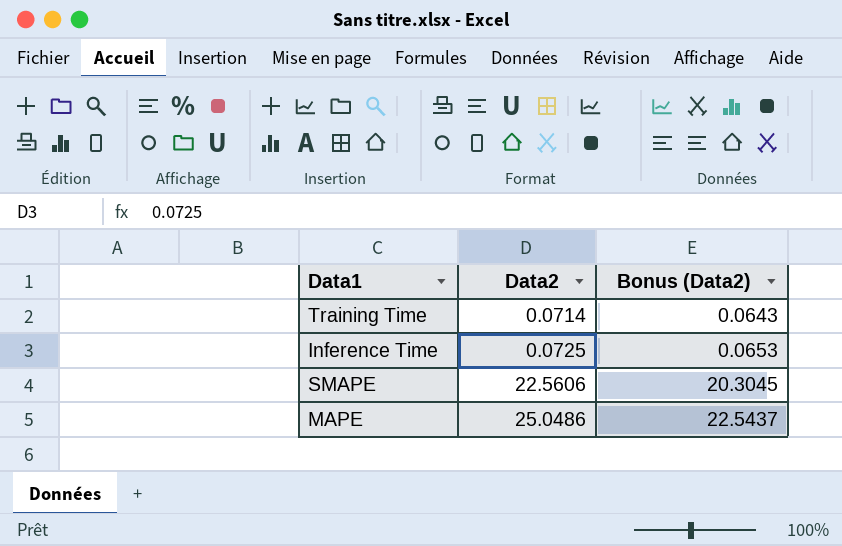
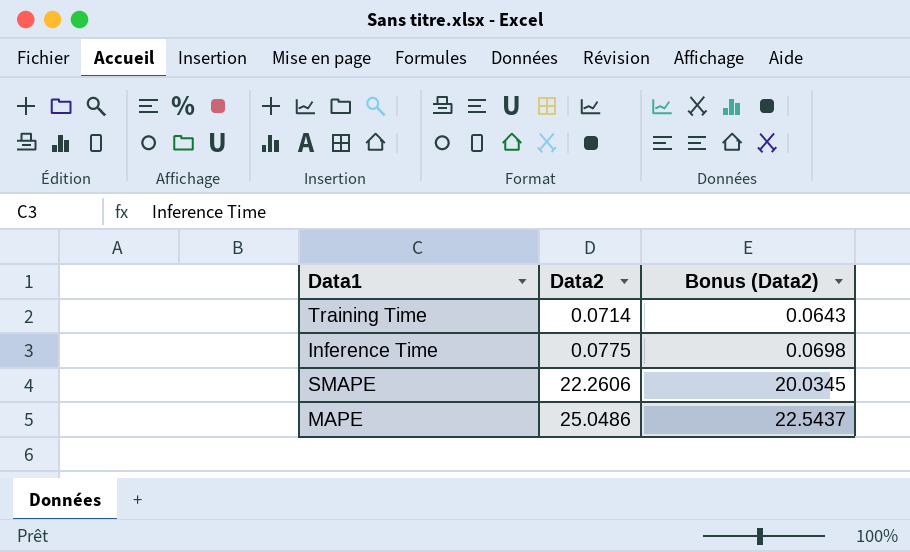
Inference Time | Data2: 0.0725 -> 0.0775
Inference Time | Bonus (Data2): 0.0653 -> 0.0698
SMAPE | Data2: 22.5606 -> 22.2606
SMAPE | Bonus (Data2): 20.3045 -> 20.0345

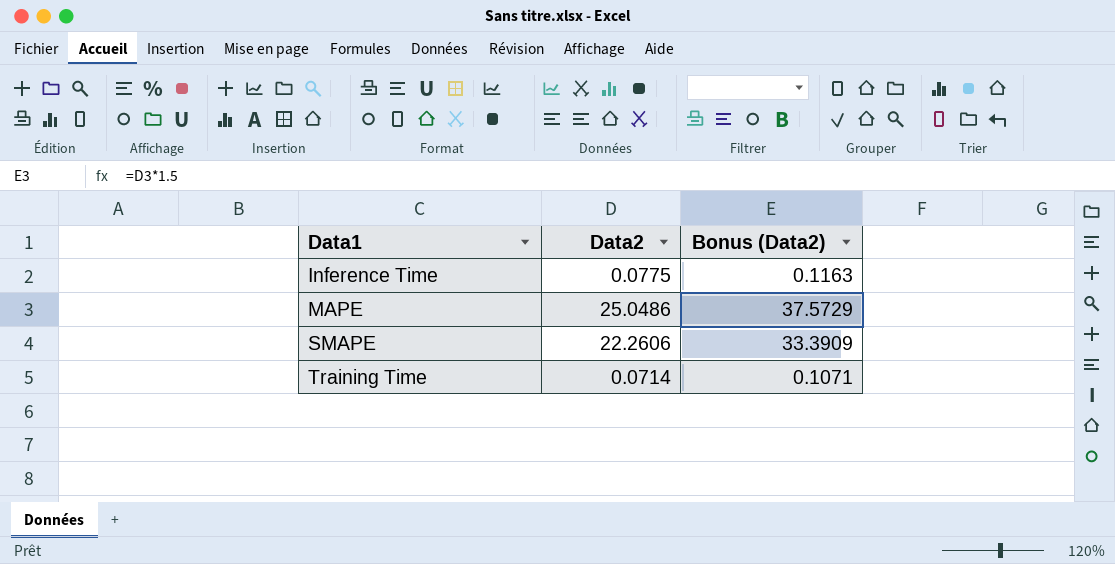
row order: Data2 ascending -> Data1 ascending
column Bonus (Data2) | formula: [Data2] * 0.9 -> [Data2] * 1.5

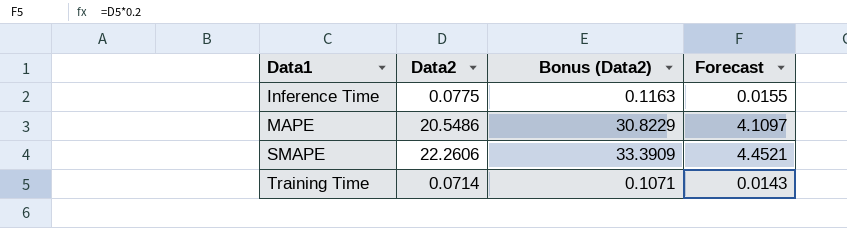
column Forecast | formula: none -> [Data2] * 0.2
MAPE | Data2: 25.0486 -> 20.5486
MAPE | Bonus (Data2): 37.5729 -> 30.8229

